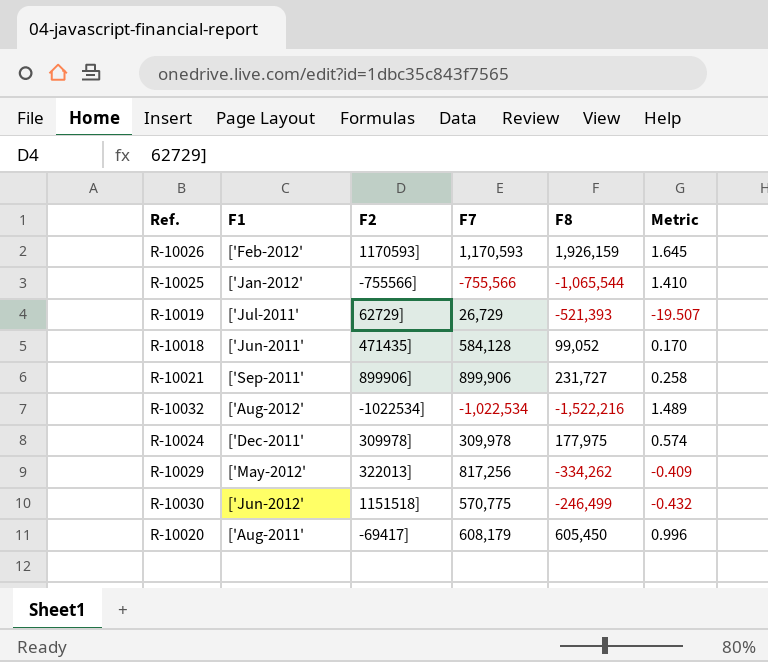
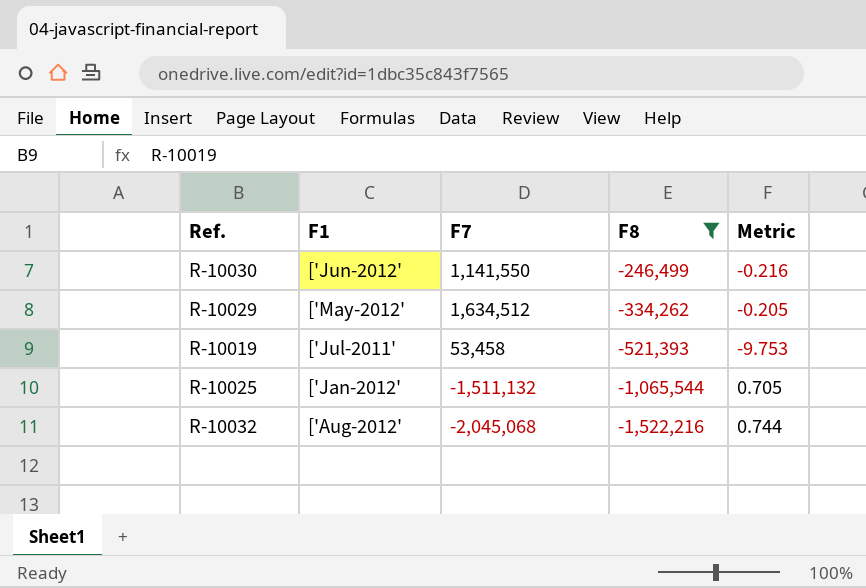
filter: none -> F8 <= -246,499
row order: none -> F8 descending
column F2 | position: 3 -> none
R-10030 | F7: 570,775 -> 1,141,550
R-10030 | Metric: -0.432 -> -0.216
R-10029 | F7: 817,256 -> 1,634,512
R-10029 | Metric: -0.409 -> -0.205
R-10019 | F7: 26,729 -> 53,458
R-10019 | Metric: -19.507 -> -9.753
R-10025 | F7: -755,566 -> -1,511,132
R-10025 | Metric: 1.410 -> 0.705
R-10032 | F7: -1,022,534 -> -2,045,068
R-10032 | Metric: 1.489 -> 0.744

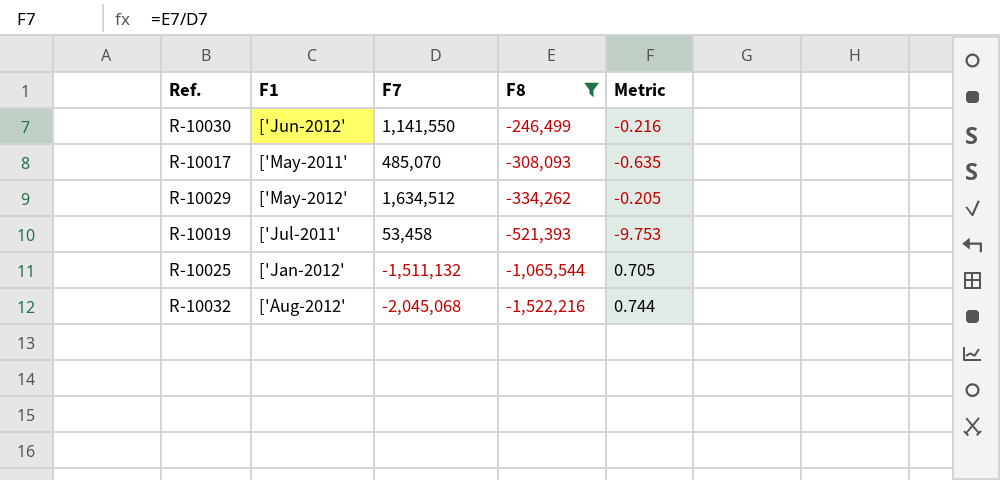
row R-10017: none -> ['May-2011' | 485,070 | -308,093 | -0.635

